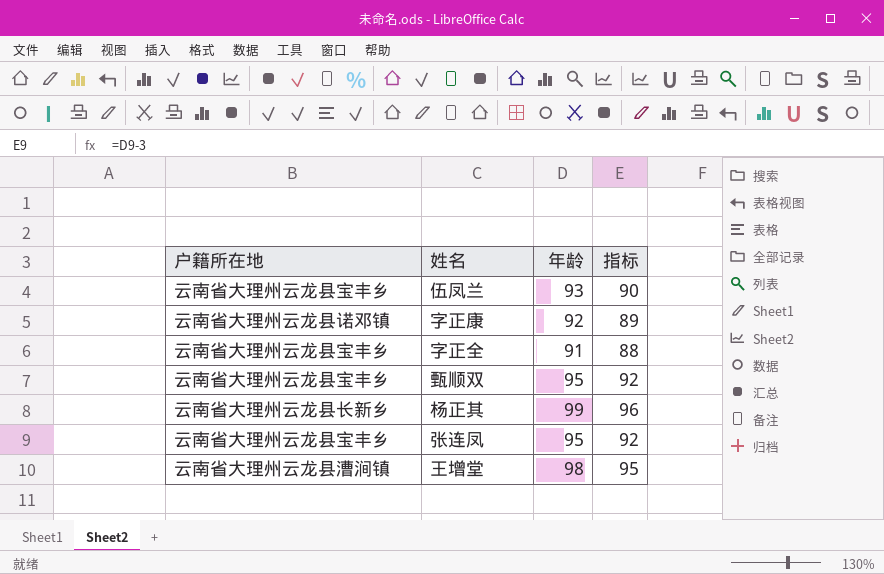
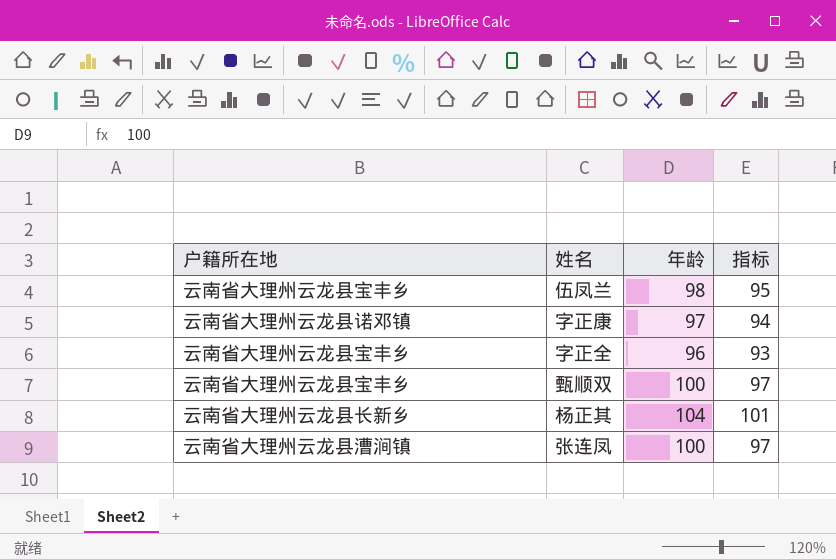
row 王增堂: 云南省大理州云龙县漕涧镇 | 98 | 95 -> none
伍凤兰 | 年龄: 93 -> 98
伍凤兰 | 指标: 90 -> 95
字正康 | 年龄: 92 -> 97
字正康 | 指标: 89 -> 94
字正全 | 年龄: 91 -> 96
字正全 | 指标: 88 -> 93
甄顺双 | 年龄: 95 -> 100
甄顺双 | 指标: 92 -> 97
杨正其 | 年龄: 99 -> 104
杨正其 | 指标: 96 -> 101
张连凤 | 户籍所在地: 云南省大理州云龙县宝丰乡 -> 云南省大理州云龙县漕涧镇
张连凤 | 年龄: 95 -> 100
张连凤 | 指标: 92 -> 97

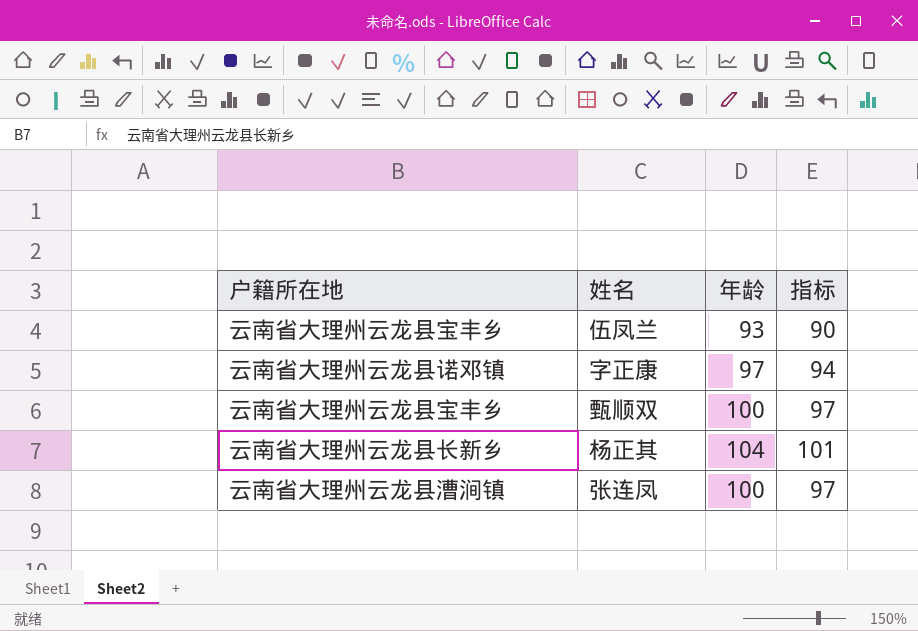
row 字正全: 云南省大理州云龙县宝丰乡 | 96 | 93 -> none
伍凤兰 | 年龄: 98 -> 93
伍凤兰 | 指标: 95 -> 90

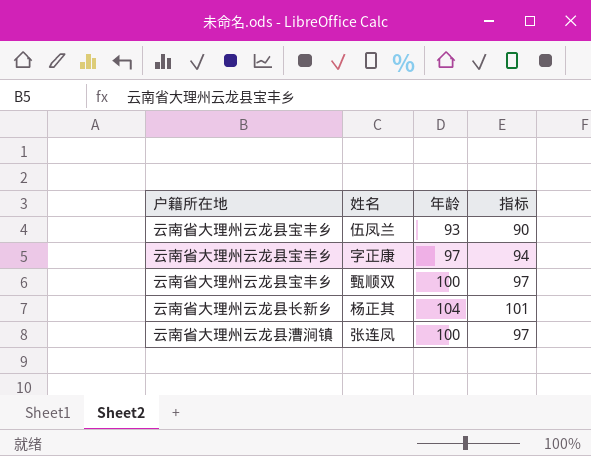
字正康 | 户籍所在地: 云南省大理州云龙县诺邓镇 -> 云南省大理州云龙县宝丰乡

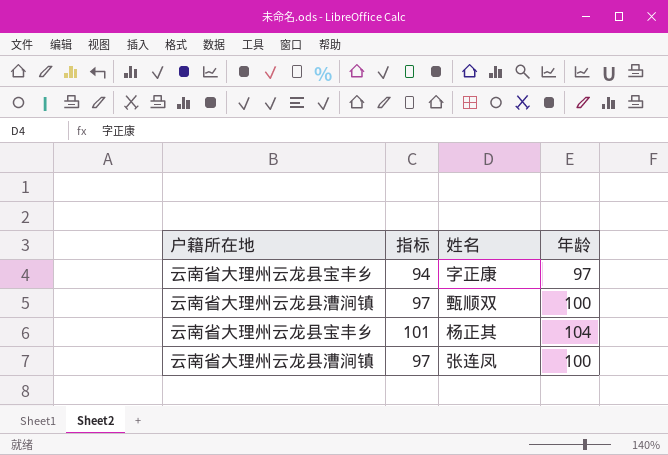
column 指标 | position: 4 -> 2
row 伍凤兰: 云南省大理州云龙县宝丰乡 | 93 | 90 -> none
甄顺双 | 户籍所在地: 云南省大理州云龙县宝丰乡 -> 云南省大理州云龙县漕涧镇
杨正其 | 户籍所在地: 云南省大理州云龙县长新乡 -> 云南省大理州云龙县宝丰乡

